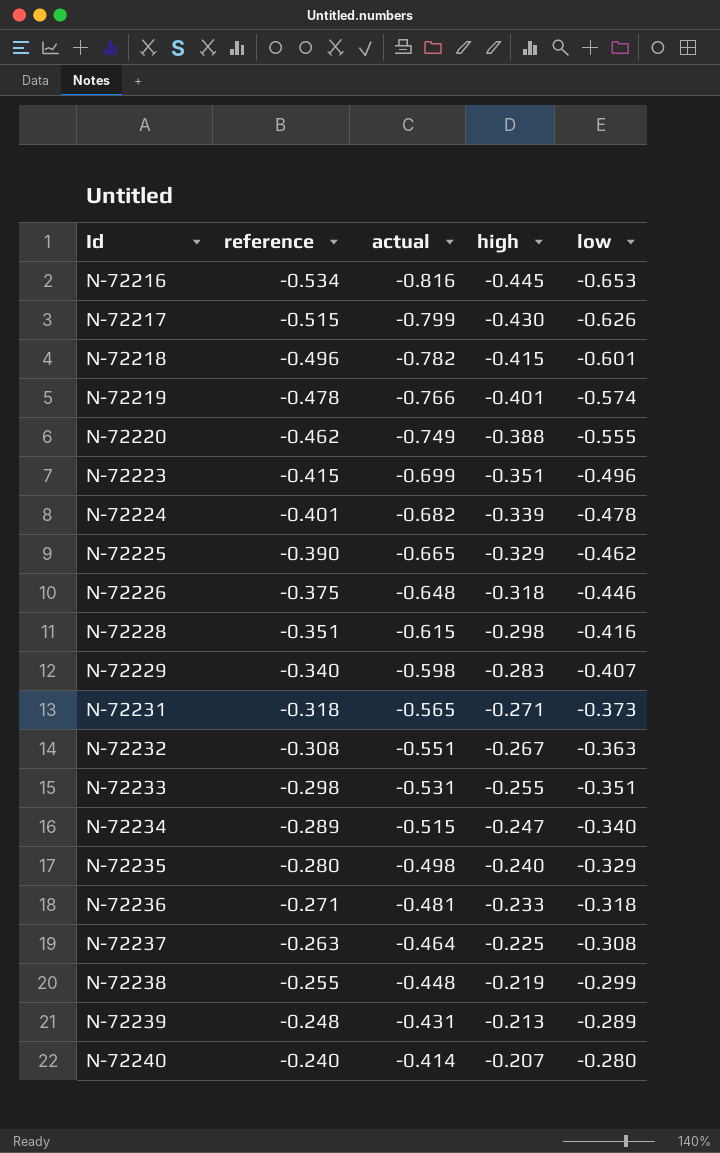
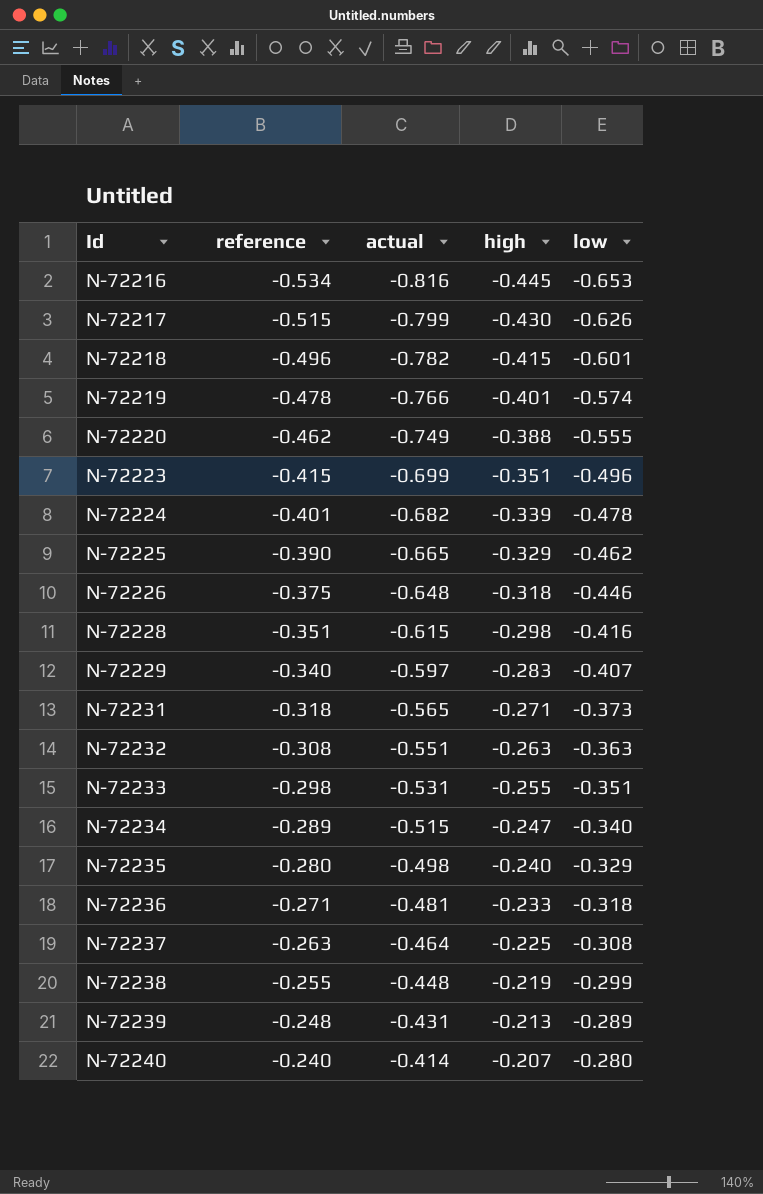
N-72229 | actual: -0.598 -> -0.597
N-72232 | high: -0.267 -> -0.263

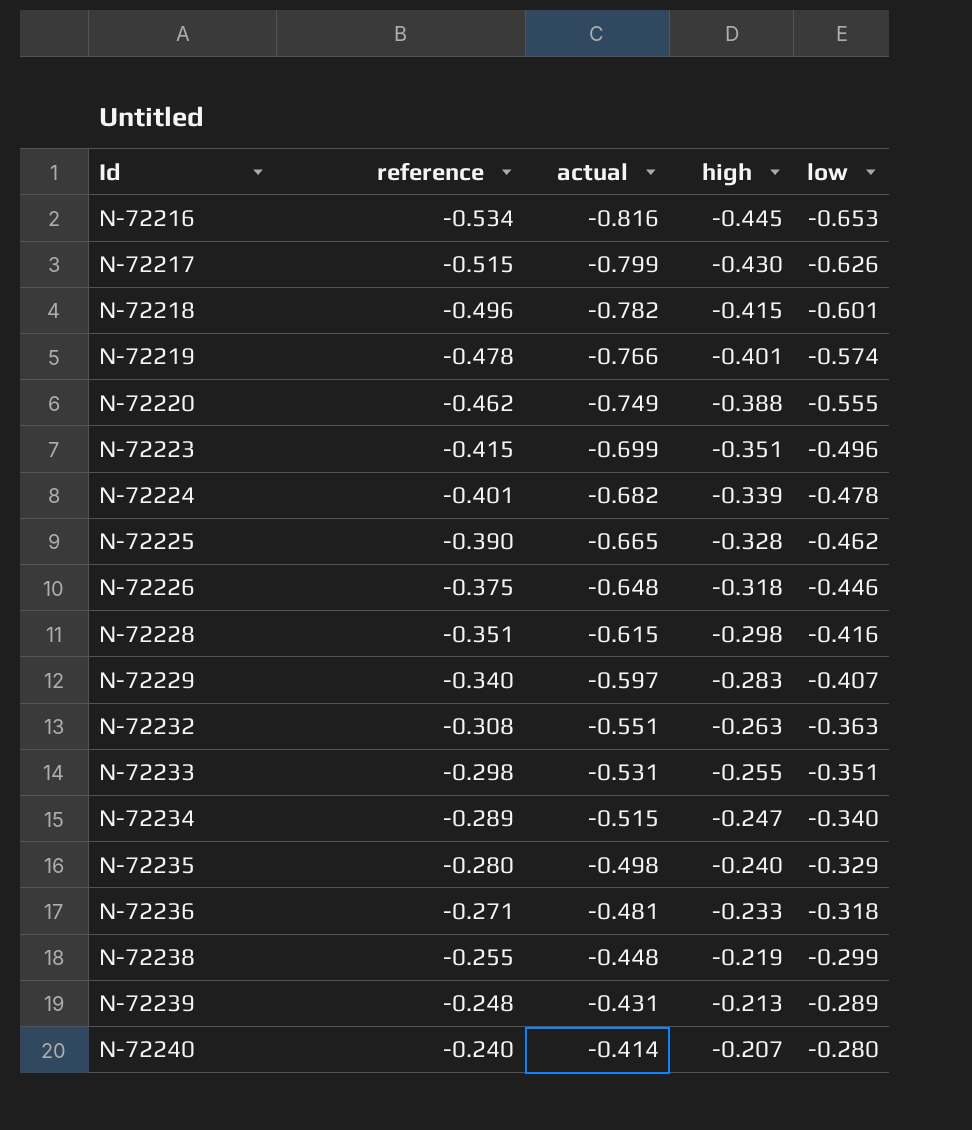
row N-72231: -0.318 | -0.565 | -0.271 | -0.373 -> none
row N-72237: -0.263 | -0.464 | -0.225 | -0.308 -> none
N-72225 | high: -0.329 -> -0.328

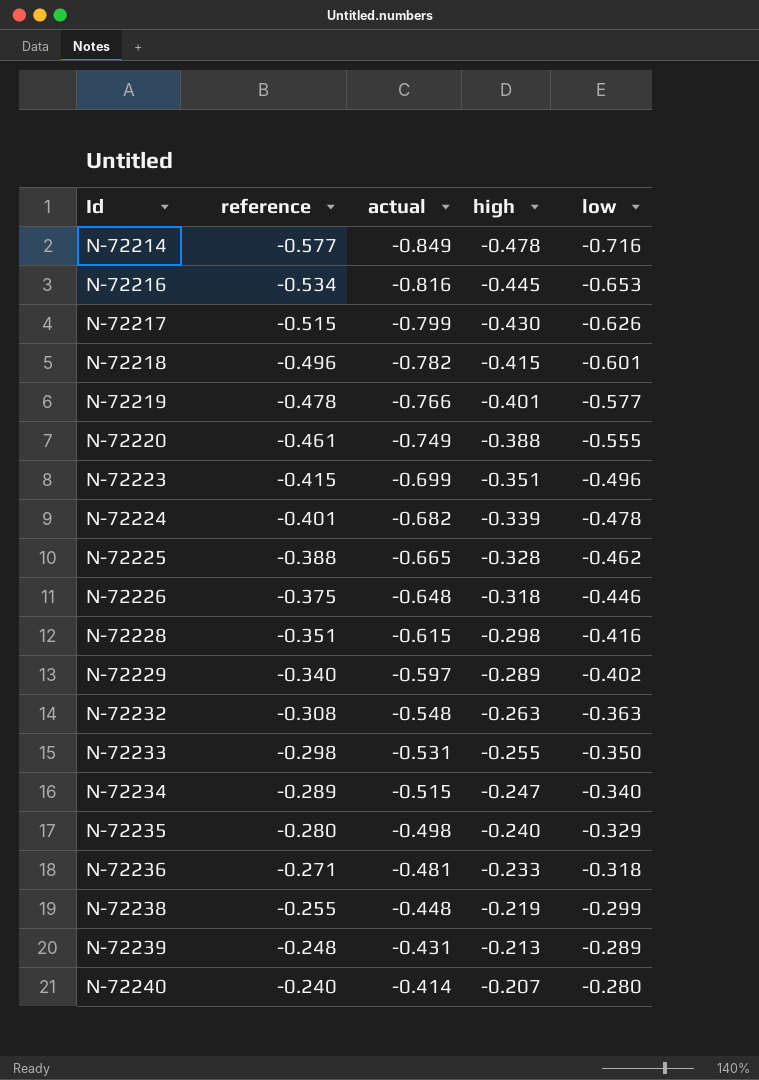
row N-72214: none -> -0.577 | -0.849 | -0.478 | -0.716
N-72219 | low: -0.574 -> -0.577
N-72220 | reference: -0.462 -> -0.461
N-72225 | reference: -0.390 -> -0.388
N-72229 | high: -0.283 -> -0.289
N-72229 | low: -0.407 -> -0.402
N-72232 | actual: -0.551 -> -0.548
N-72233 | low: -0.351 -> -0.350

